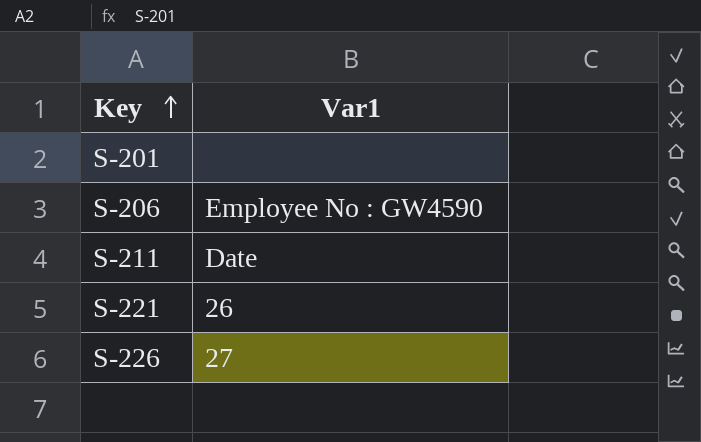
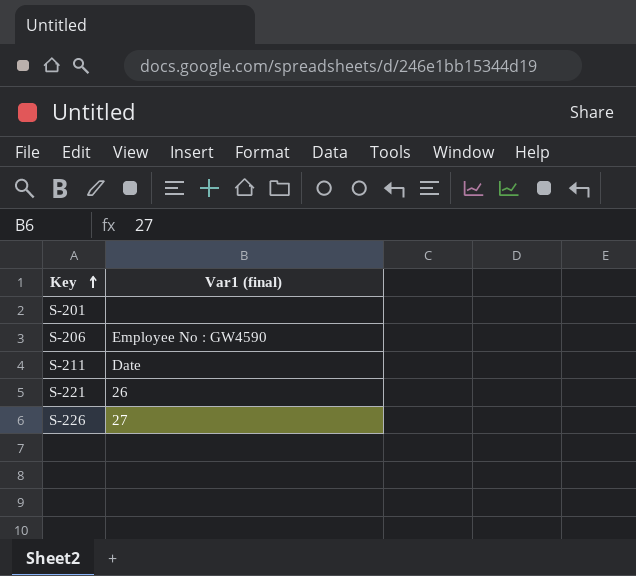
column name: Var1 -> Var1 (final)

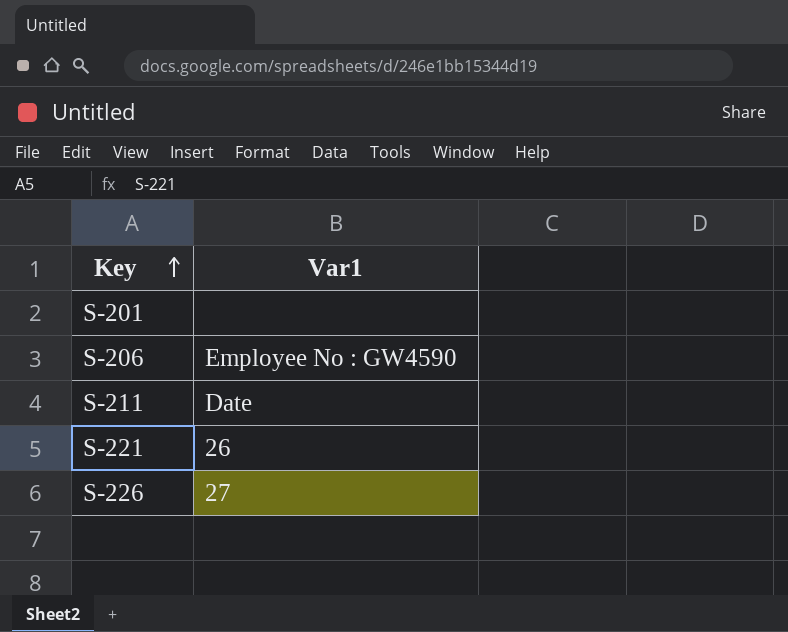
column name: Var1 (final) -> Var1

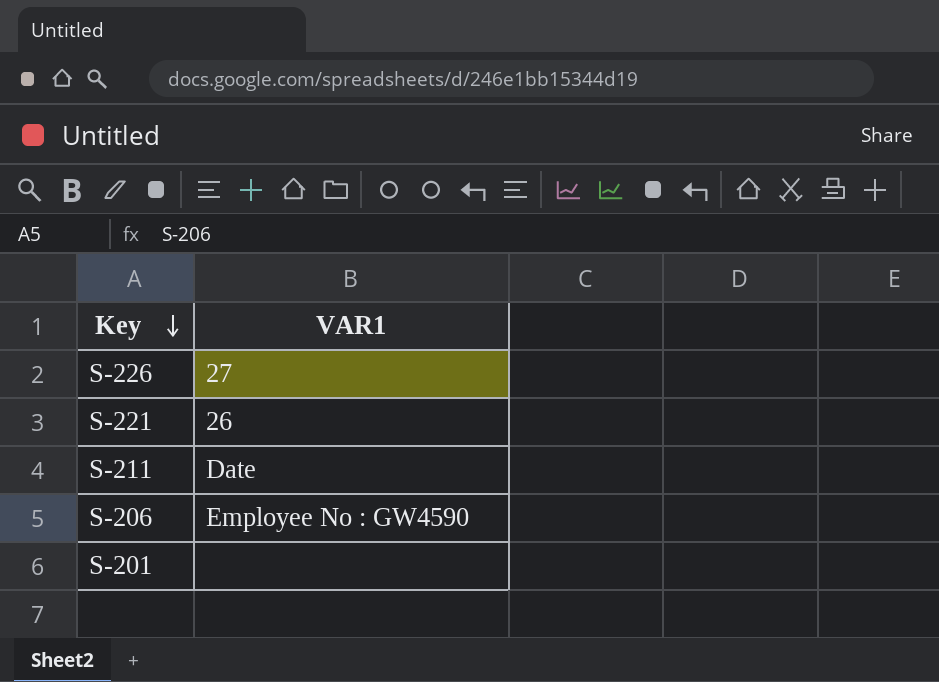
row order: Key ascending -> Key descending
column name: Var1 -> VAR1

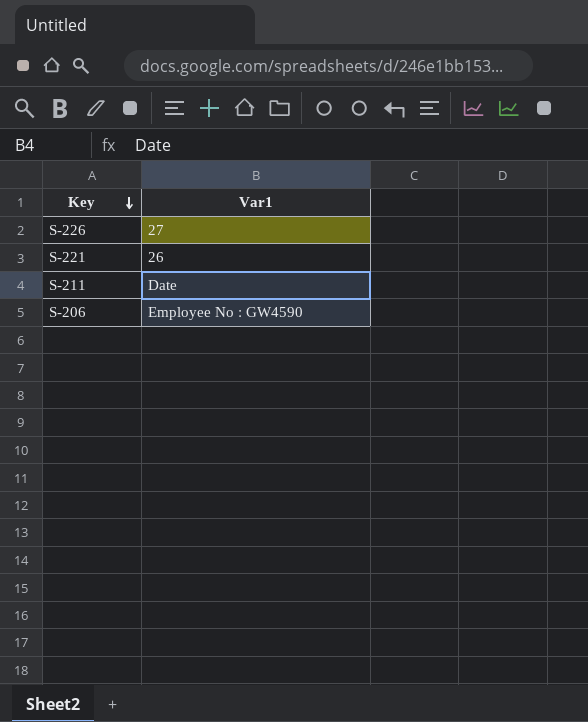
column name: VAR1 -> Var1
row S-201: none -> none

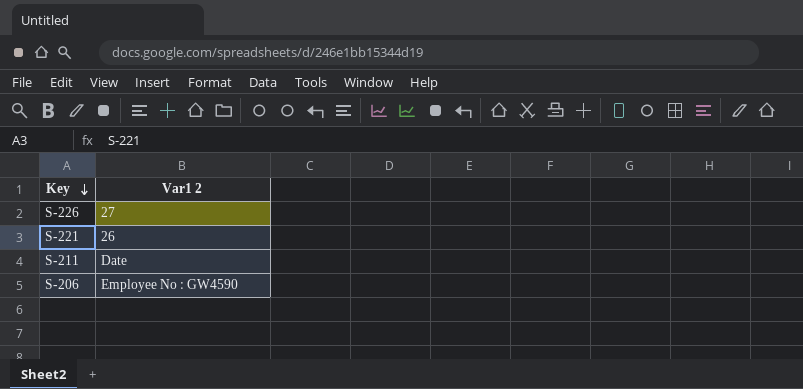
column name: Var1 -> Var1 2

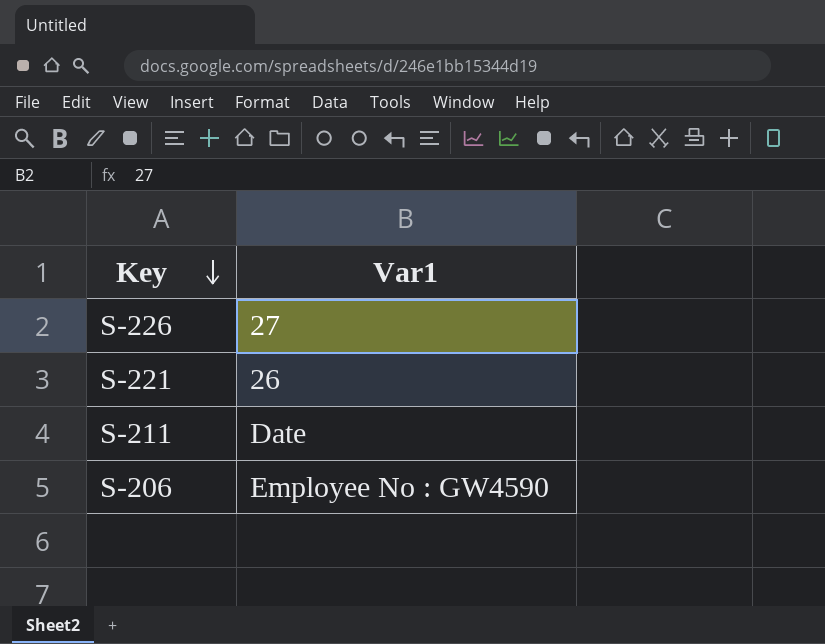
column name: Var1 2 -> Var1

